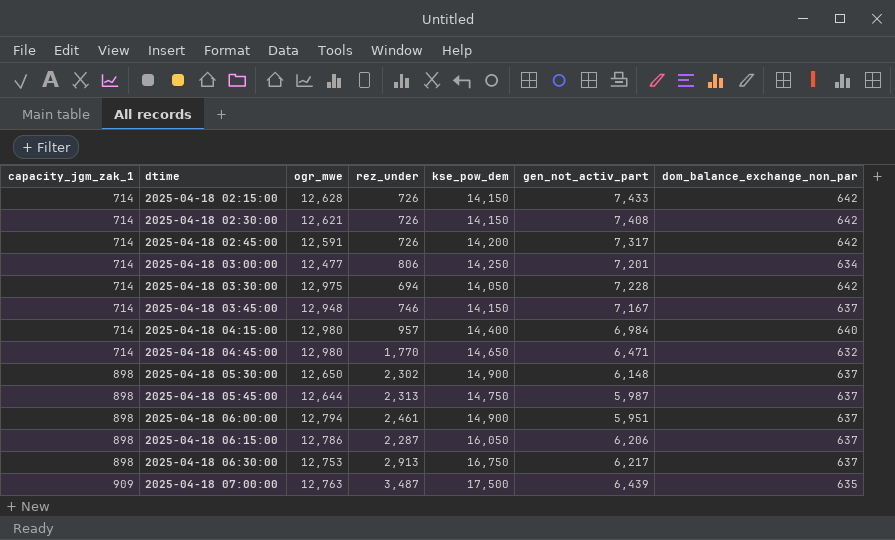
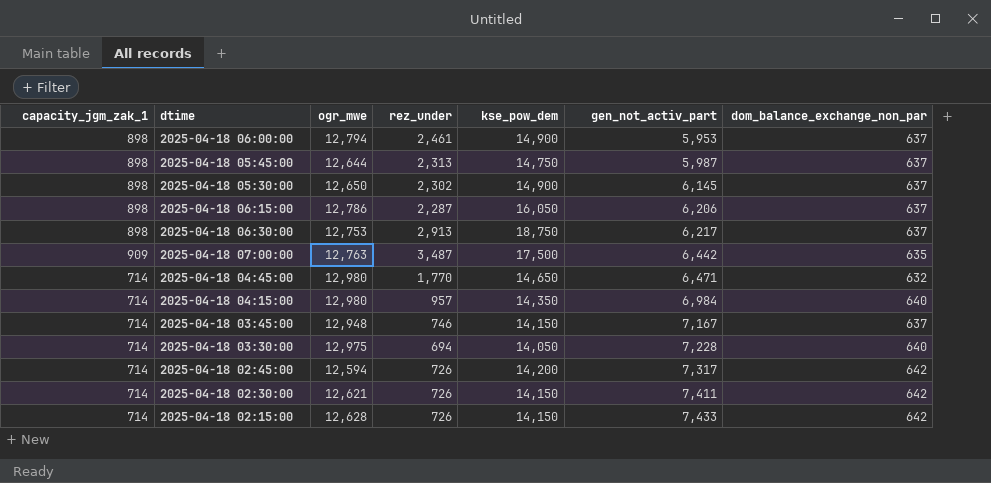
row order: capacity_jgm_zak_1 ascending -> gen_not_activ_part ascending
row 2025-04-18 03:00:00: 714 | 12,477 | 806 | 14,250 | 7,201 | 634 -> none
2025-04-18 06:00:00 | gen_not_activ_part: 5,951 -> 5,953
2025-04-18 05:30:00 | gen_not_activ_part: 6,148 -> 6,145
2025-04-18 06:30:00 | kse_pow_dem: 16,750 -> 18,750
2025-04-18 07:00:00 | gen_not_activ_part: 6,439 -> 6,442
2025-04-18 04:15:00 | kse_pow_dem: 14,400 -> 14,350
2025-04-18 03:30:00 | dom_balance_exchange_non_par: 642 -> 640
2025-04-18 02:45:00 | ogr_mwe: 12,591 -> 12,594
2025-04-18 02:30:00 | gen_not_activ_part: 7,408 -> 7,411

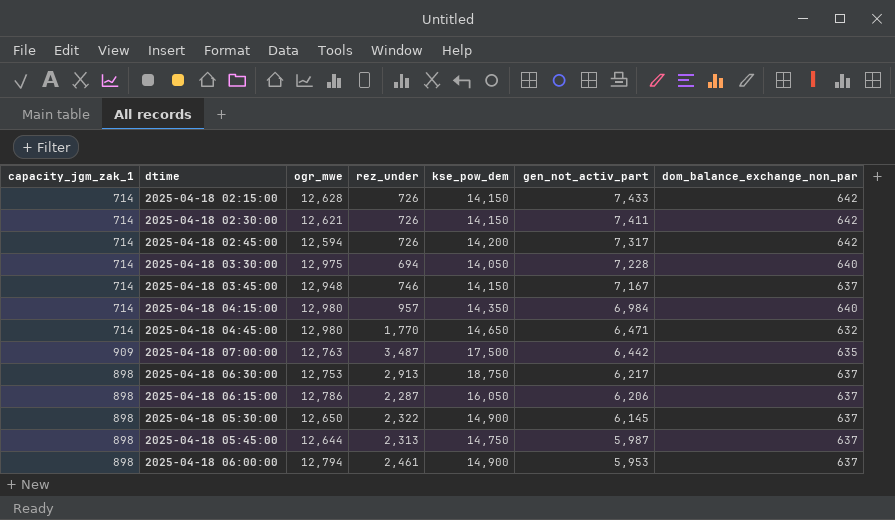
row order: gen_not_activ_part ascending -> gen_not_activ_part descending
2025-04-18 05:30:00 | rez_under: 2,302 -> 2,322

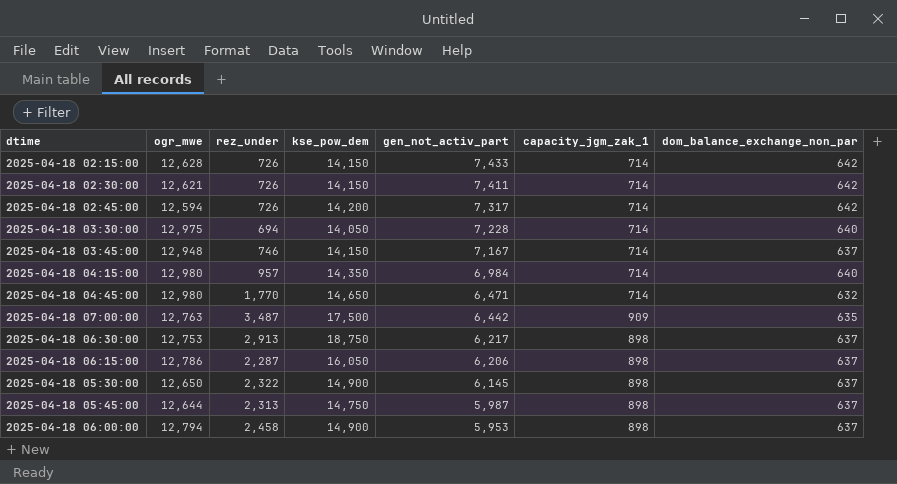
column capacity_jgm_zak_1 | position: 1 -> 6
2025-04-18 06:00:00 | rez_under: 2,461 -> 2,458

